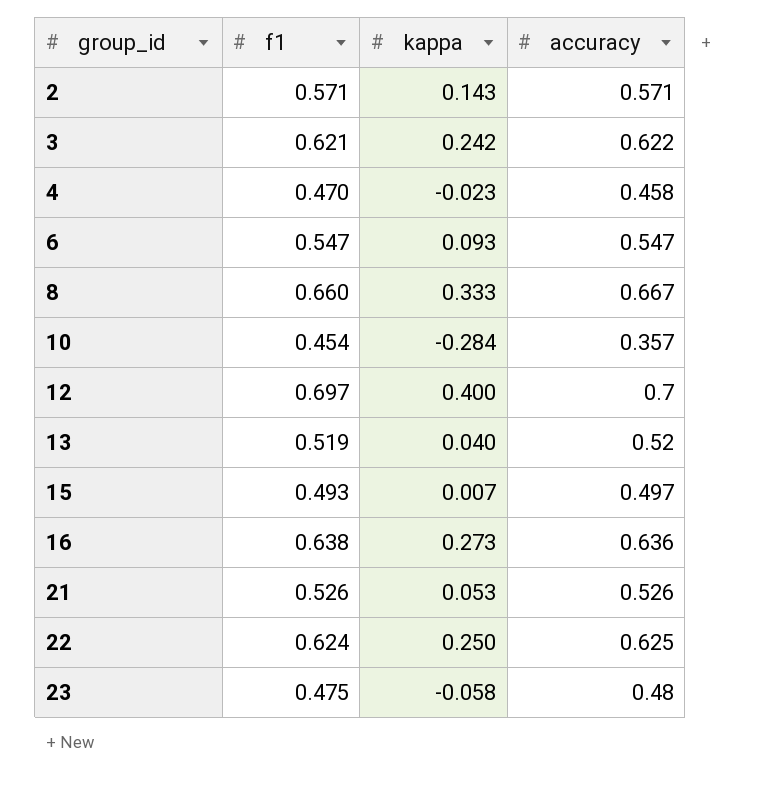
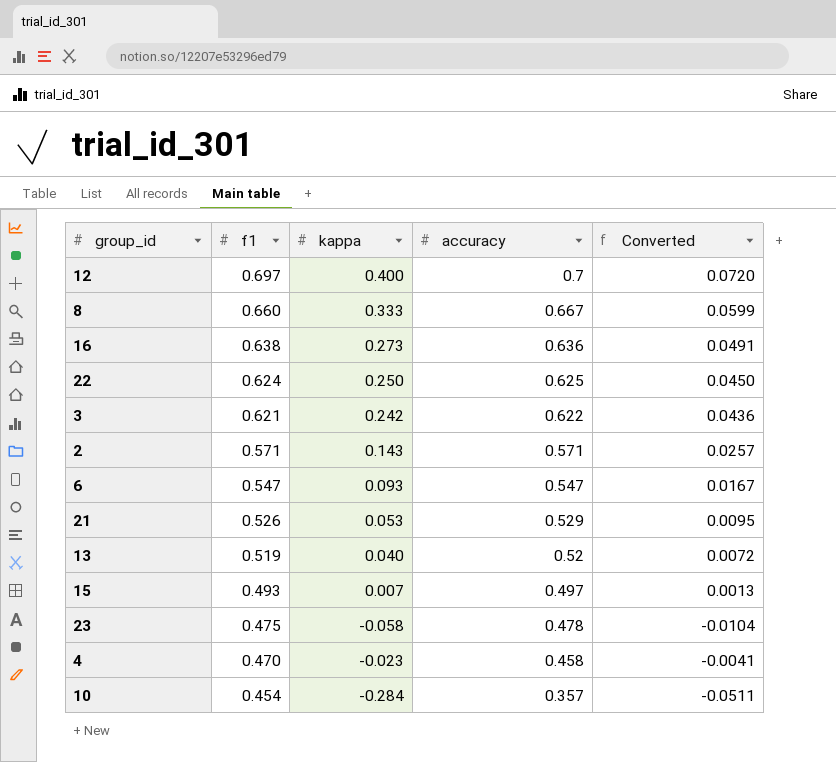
row order: group_id ascending -> f1 descending
column Converted | formula: none -> [kappa] * 0.18
21 | accuracy: 0.526 -> 0.529
23 | accuracy: 0.48 -> 0.478

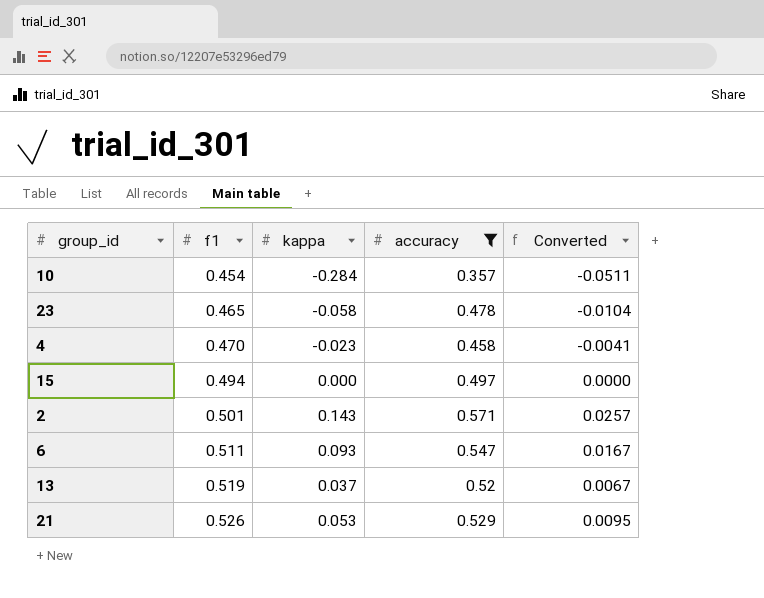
filter: none -> accuracy <= 0.571
row order: f1 descending -> f1 ascending
23 | f1: 0.475 -> 0.465
15 | f1: 0.493 -> 0.494
15 | kappa: 0.007 -> 0.000
15 | Converted: 0.0013 -> 0.0000
2 | f1: 0.571 -> 0.501
6 | f1: 0.547 -> 0.511
13 | kappa: 0.040 -> 0.037
13 | Converted: 0.0072 -> 0.0067

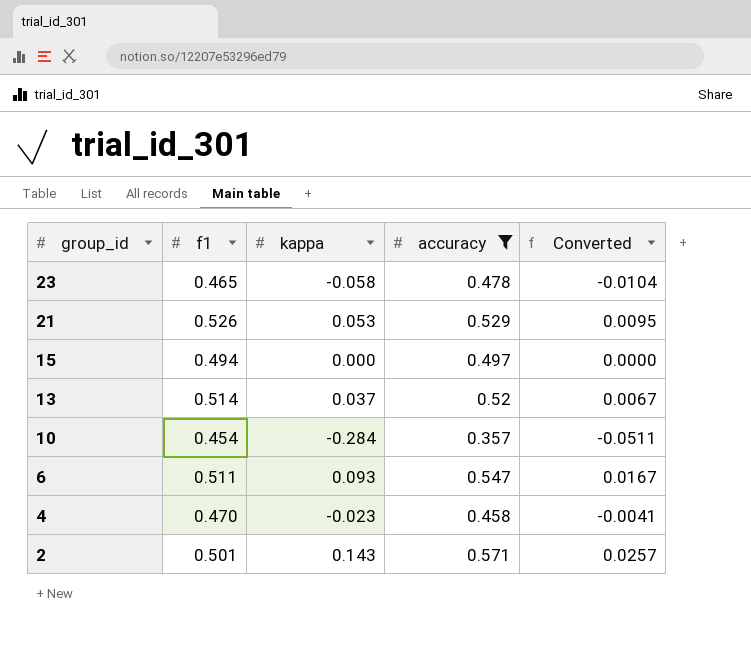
row order: f1 ascending -> group_id descending
13 | f1: 0.519 -> 0.514

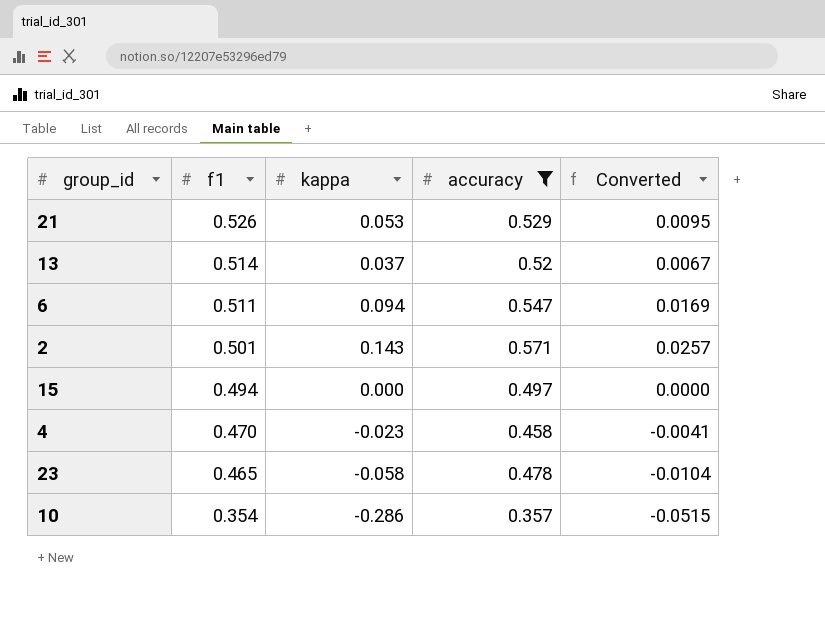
row order: group_id descending -> f1 descending
6 | kappa: 0.093 -> 0.094
6 | Converted: 0.0167 -> 0.0169
10 | f1: 0.454 -> 0.354
10 | kappa: -0.284 -> -0.286
10 | Converted: -0.0511 -> -0.0515

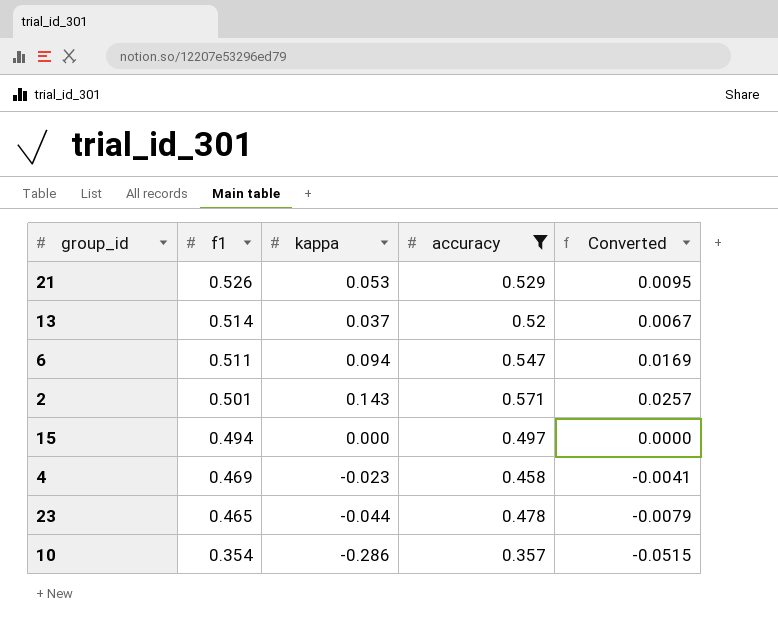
4 | f1: 0.470 -> 0.469
23 | kappa: -0.058 -> -0.044
23 | Converted: -0.0104 -> -0.0079

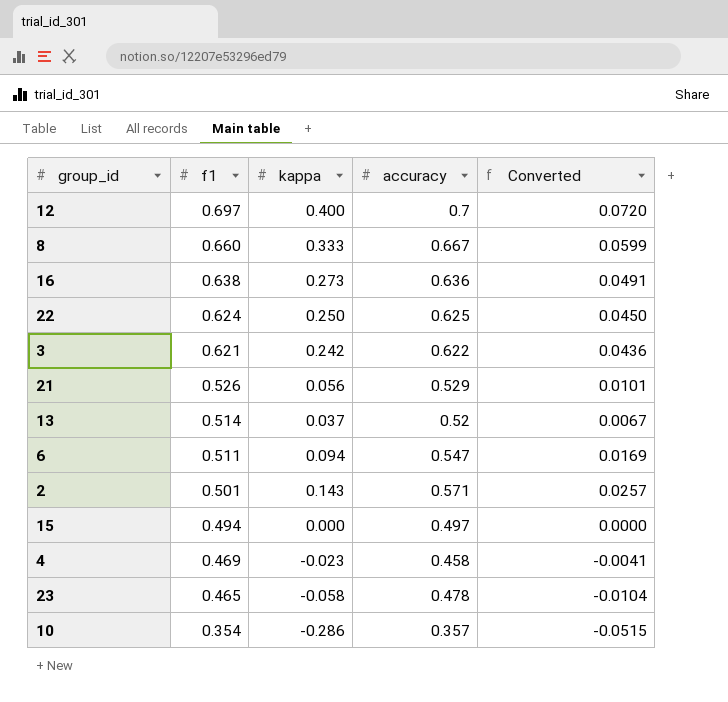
filter: accuracy <= 0.571 -> none
21 | kappa: 0.053 -> 0.056
21 | Converted: 0.0095 -> 0.0101
23 | kappa: -0.044 -> -0.058
23 | Converted: -0.0079 -> -0.0104

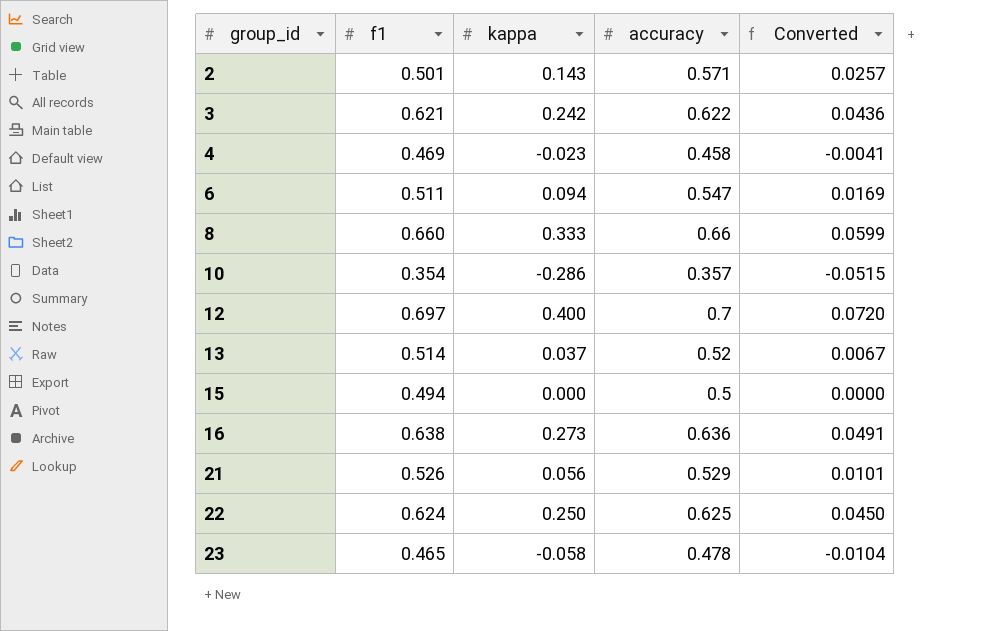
row order: f1 descending -> group_id ascending
8 | accuracy: 0.667 -> 0.66
15 | accuracy: 0.497 -> 0.5

